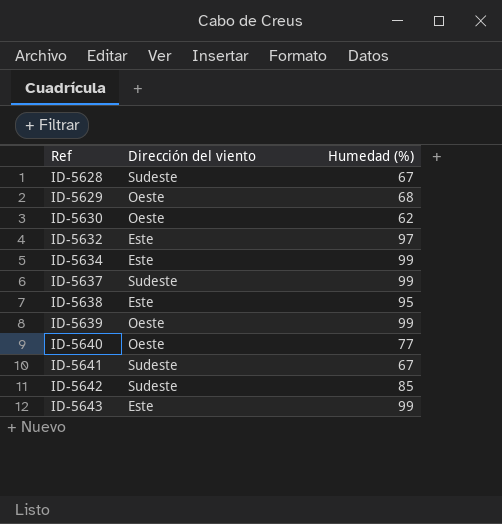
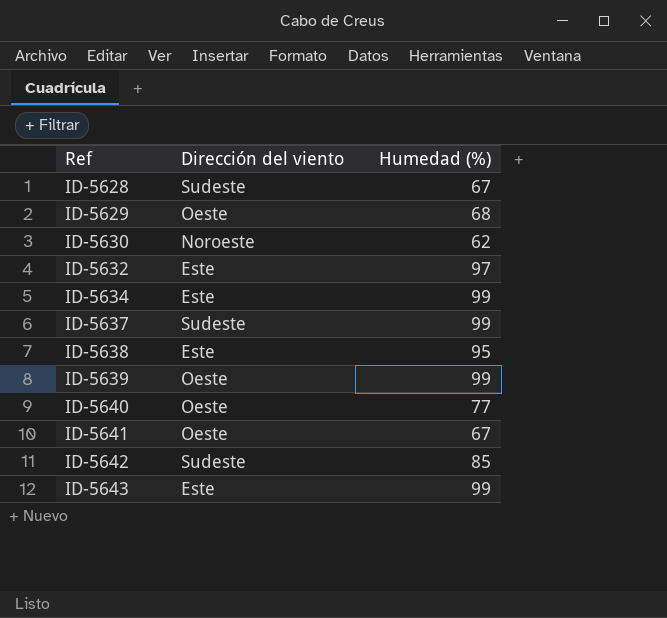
ID-5630 | Dirección del viento: Oeste -> Noroeste
ID-5641 | Dirección del viento: Sudeste -> Oeste

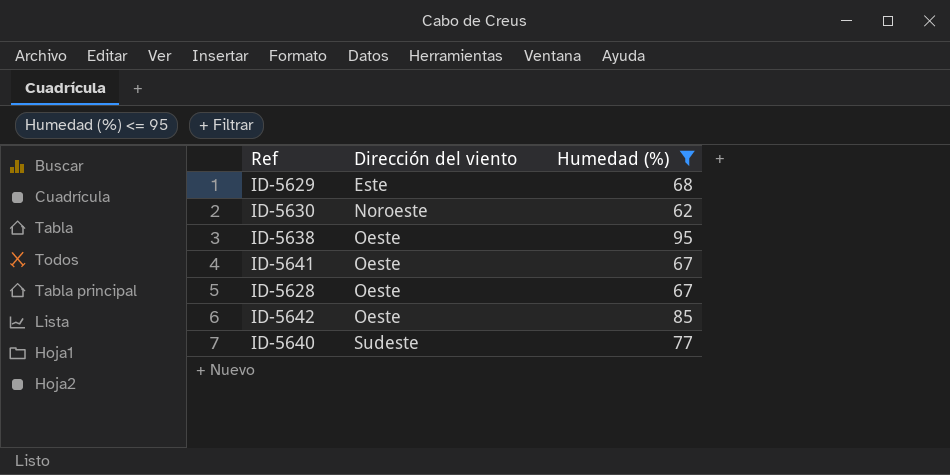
filter: none -> Humedad (%) <= 95
row order: Ref ascending -> Dirección del viento ascending
ID-5629 | Dirección del viento: Oeste -> Este
ID-5638 | Dirección del viento: Este -> Oeste
ID-5628 | Dirección del viento: Sudeste -> Oeste
ID-5642 | Dirección del viento: Sudeste -> Oeste
ID-5640 | Dirección del viento: Oeste -> Sudeste

